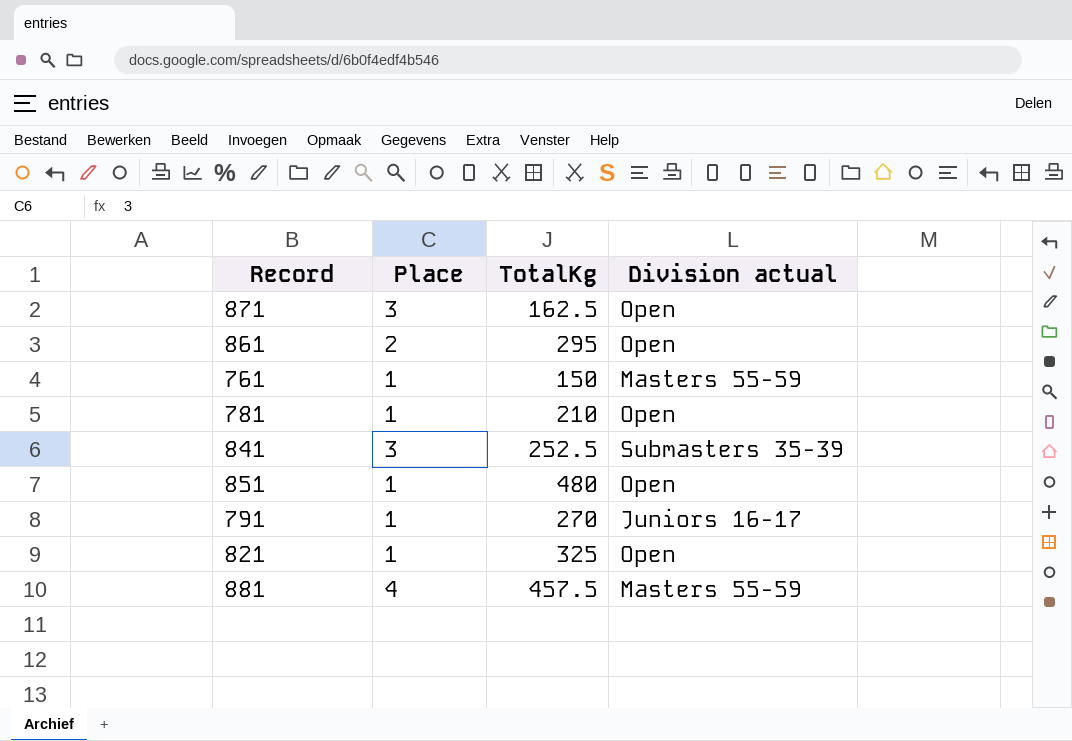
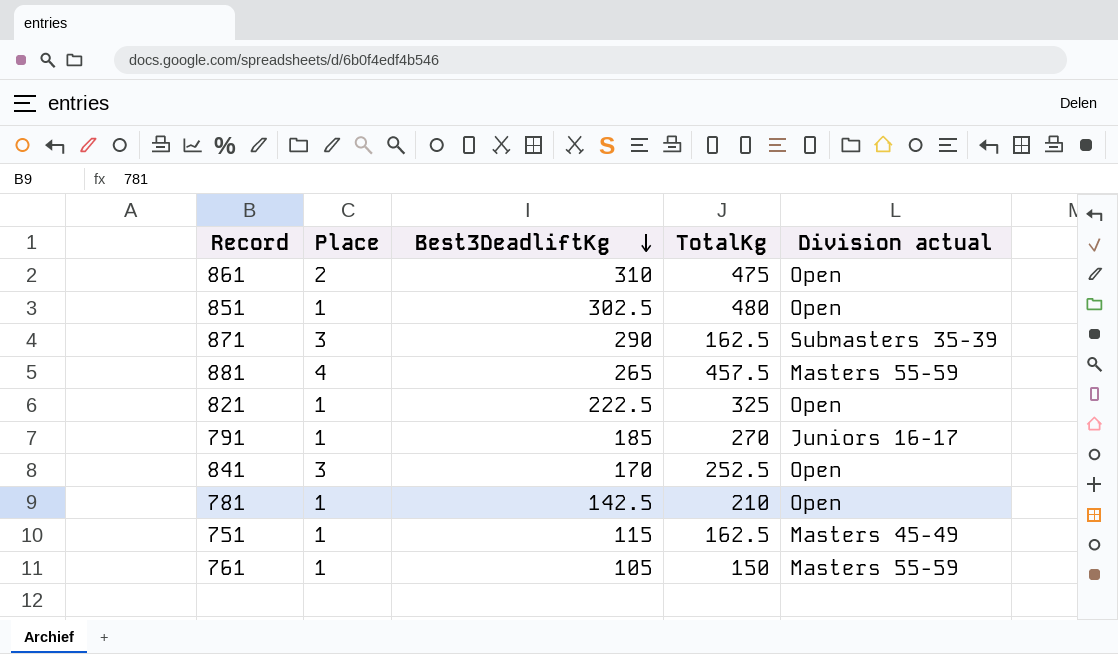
row order: none -> Best3DeadliftKg descending
column Best3DeadliftKg | position: none -> 3
861 | TotalKg: 295 -> 475
871 | Division actual: Open -> Submasters 35-39
841 | Division actual: Submasters 35-39 -> Open
row 751: none -> 1 | 115 | 162.5 | Masters 45-49

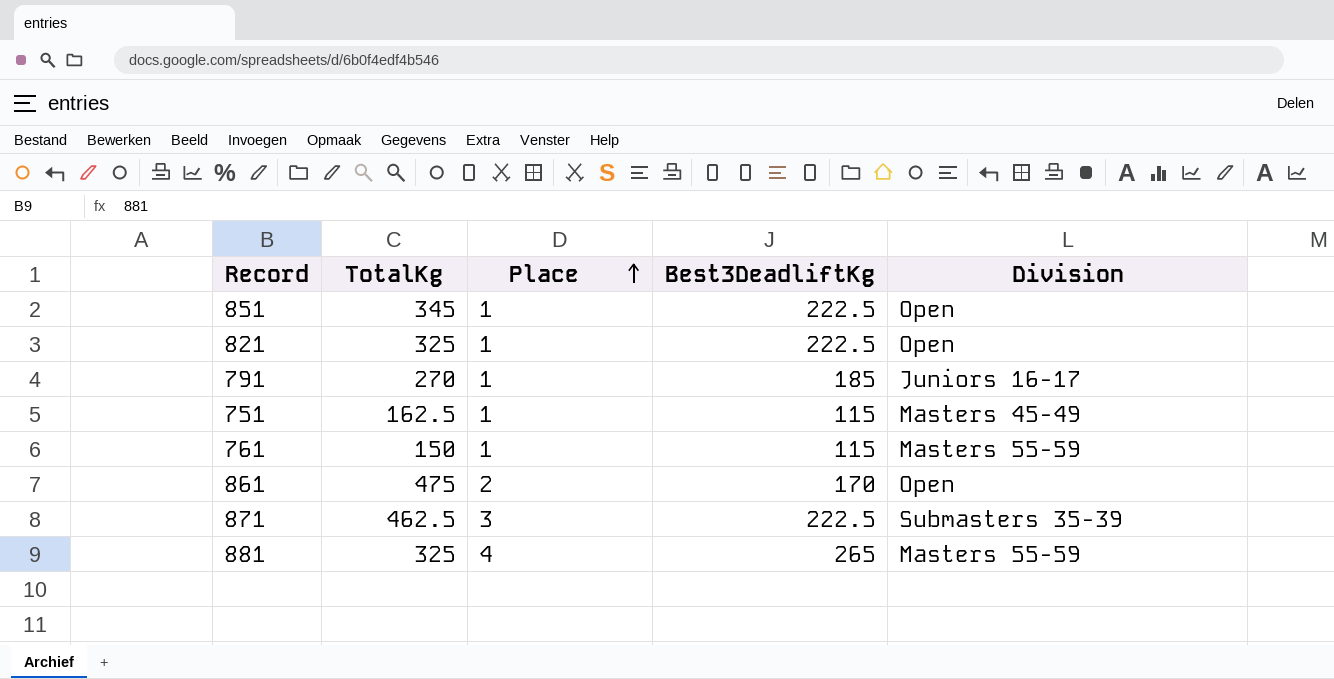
row order: Best3DeadliftKg descending -> Place ascending
column TotalKg | position: 4 -> 2
column name: Division actual -> Division
row 841: 3 | 170 | 252.5 | Open -> none
row 781: 1 | 142.5 | 210 | Open -> none
851 | TotalKg: 480 -> 345
851 | Best3DeadliftKg: 302.5 -> 222.5
761 | Best3DeadliftKg: 105 -> 115
861 | Best3DeadliftKg: 310 -> 170
871 | TotalKg: 162.5 -> 462.5
871 | Best3DeadliftKg: 290 -> 222.5
881 | TotalKg: 457.5 -> 325

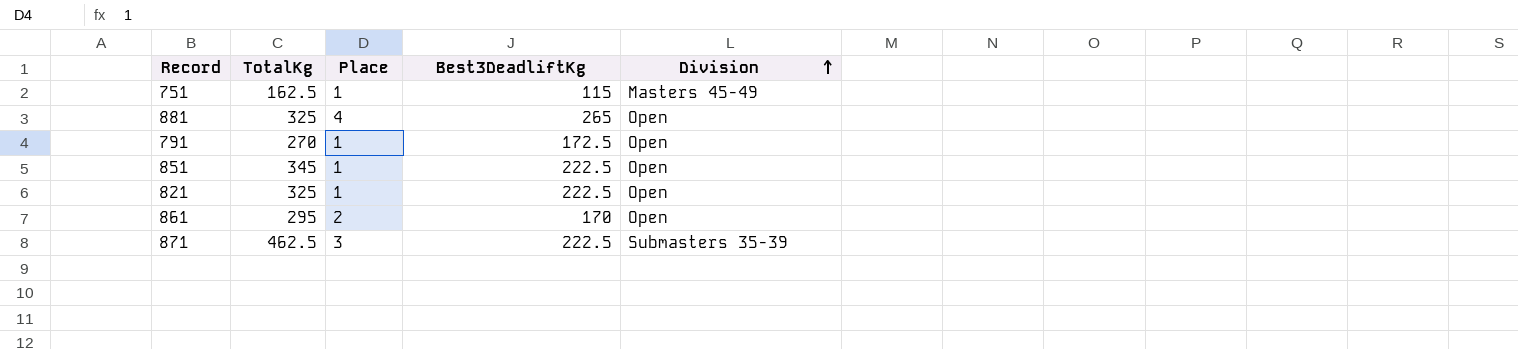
row order: Place ascending -> Division ascending
row 761: 150 | 1 | 115 | Masters 55-59 -> none
881 | Division: Masters 55-59 -> Open
791 | Best3DeadliftKg: 185 -> 172.5
791 | Division: Juniors 16-17 -> Open
861 | TotalKg: 475 -> 295

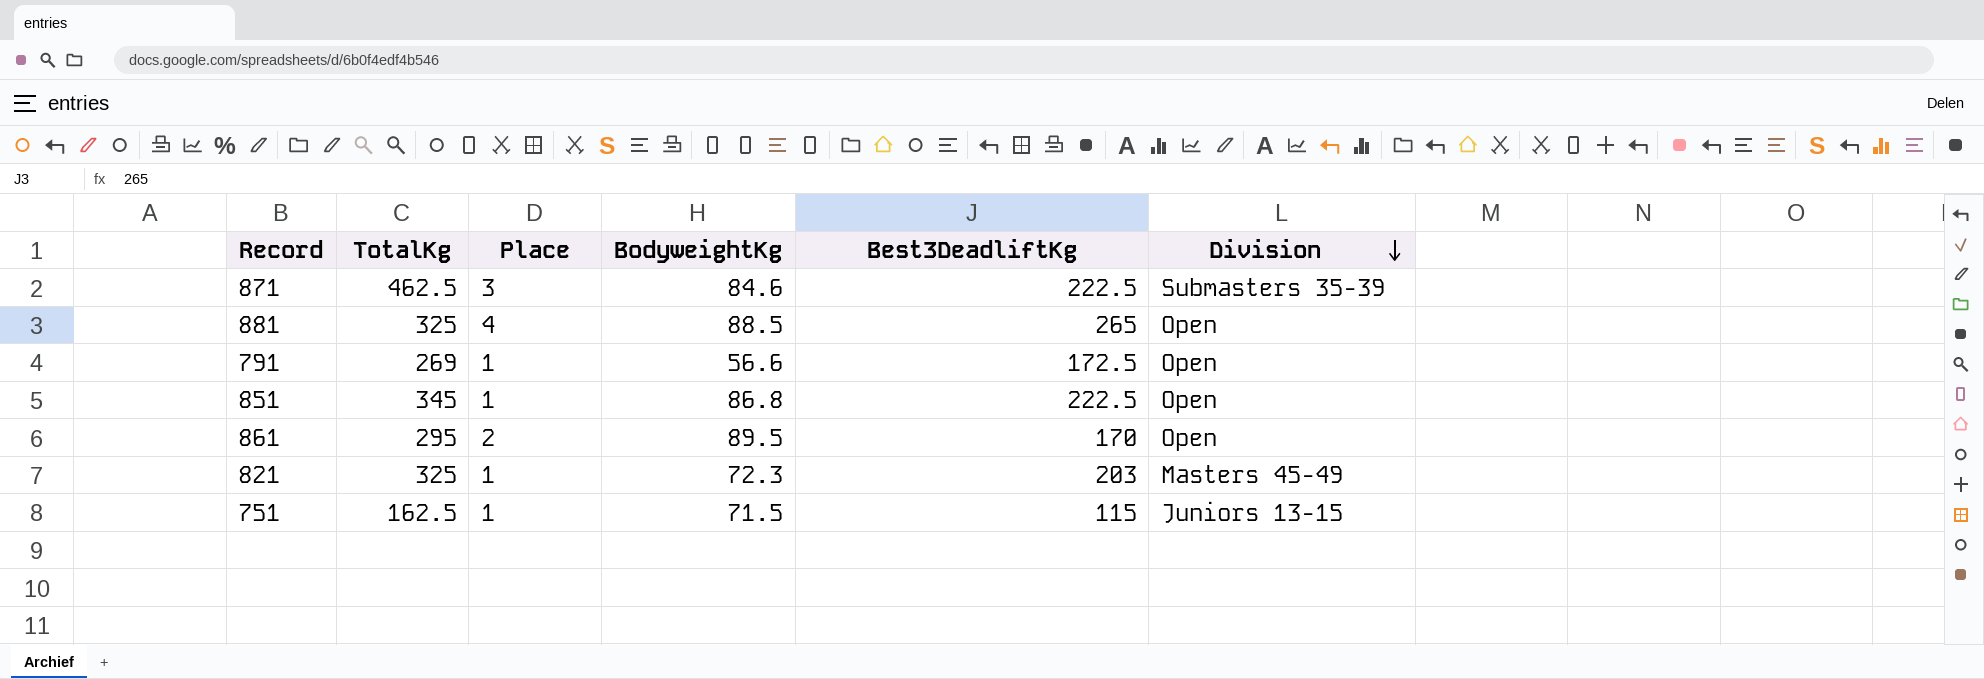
row order: Division ascending -> Division descending
column BodyweightKg | position: none -> 4
791 | TotalKg: 270 -> 269
821 | Best3DeadliftKg: 222.5 -> 203
821 | Division: Open -> Masters 45-49
751 | Division: Masters 45-49 -> Juniors 13-15

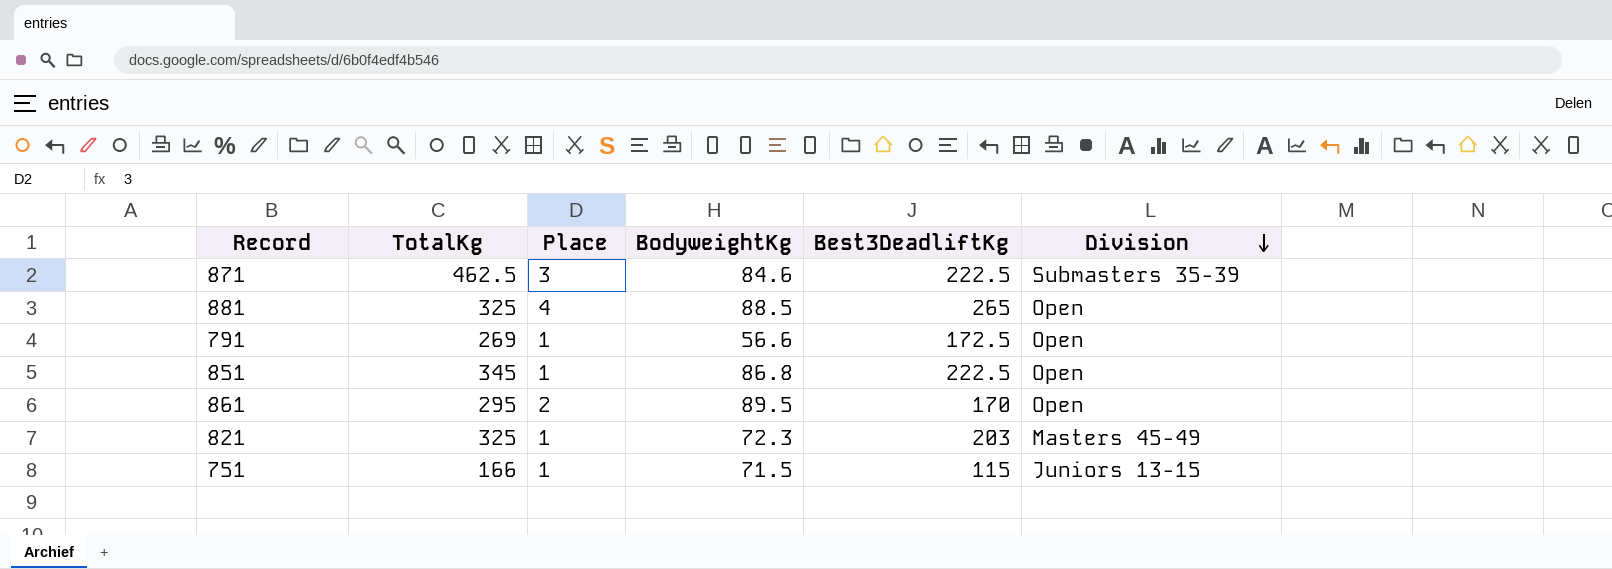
751 | TotalKg: 162.5 -> 166

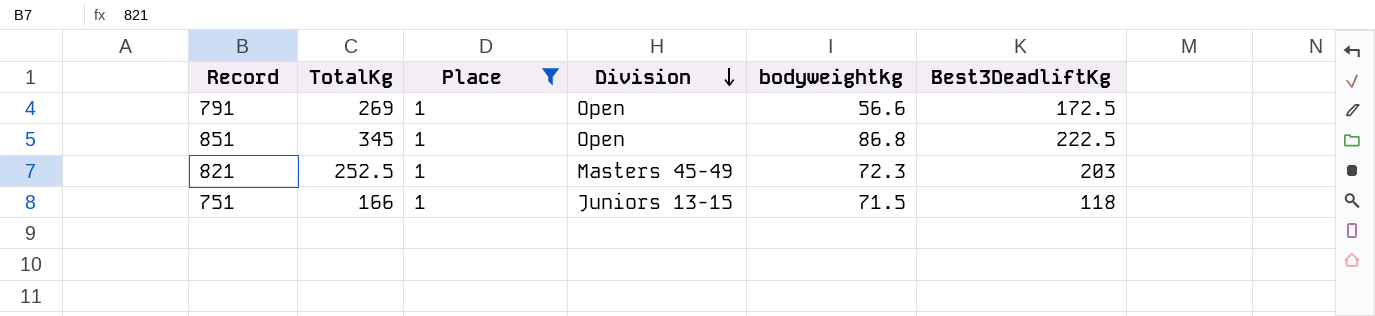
filter: none -> Place = 1
column Division | position: 6 -> 4
column name: BodyweightKg -> bodyweightkg
821 | TotalKg: 325 -> 252.5
751 | Best3DeadliftKg: 115 -> 118

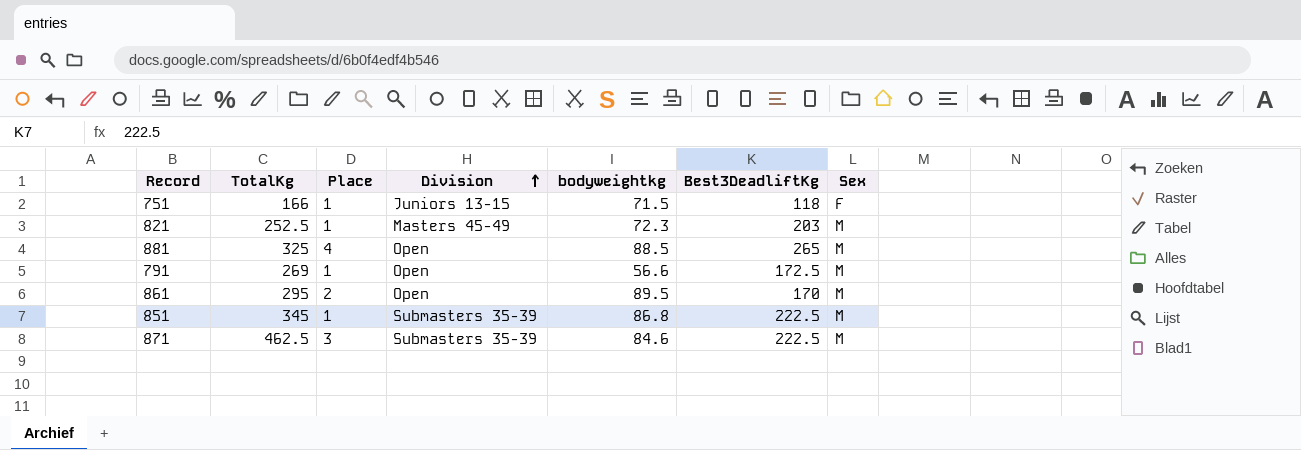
filter: Place = 1 -> none
row order: Division descending -> Division ascending
column Sex | position: none -> 7
851 | Division: Open -> Submasters 35-39

